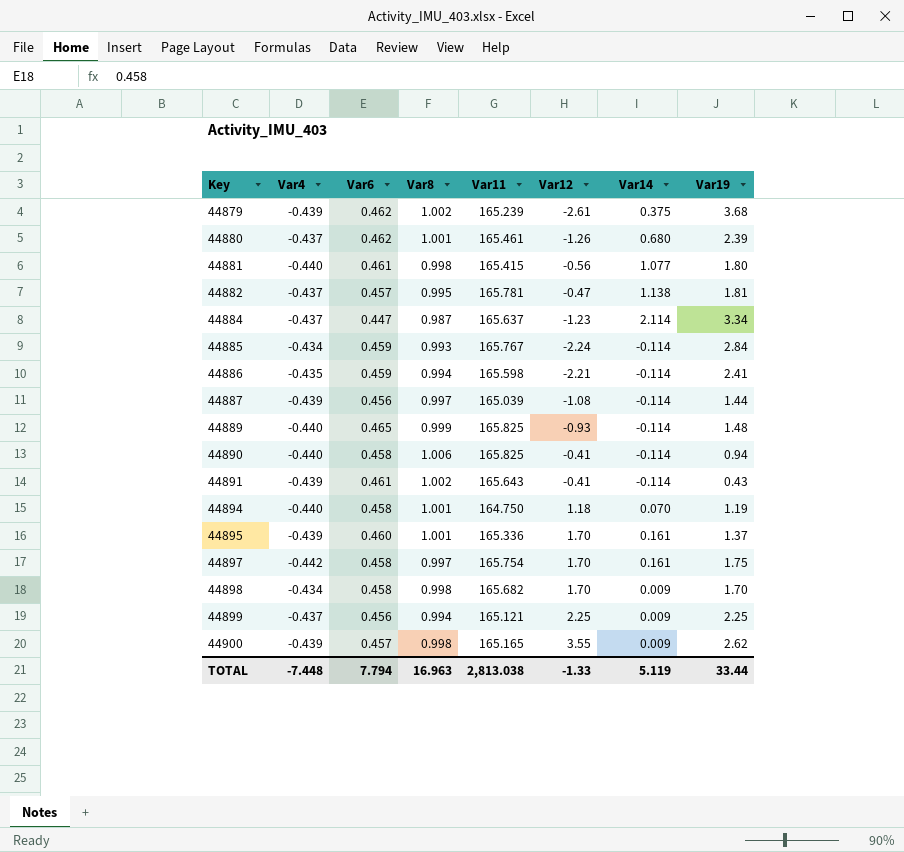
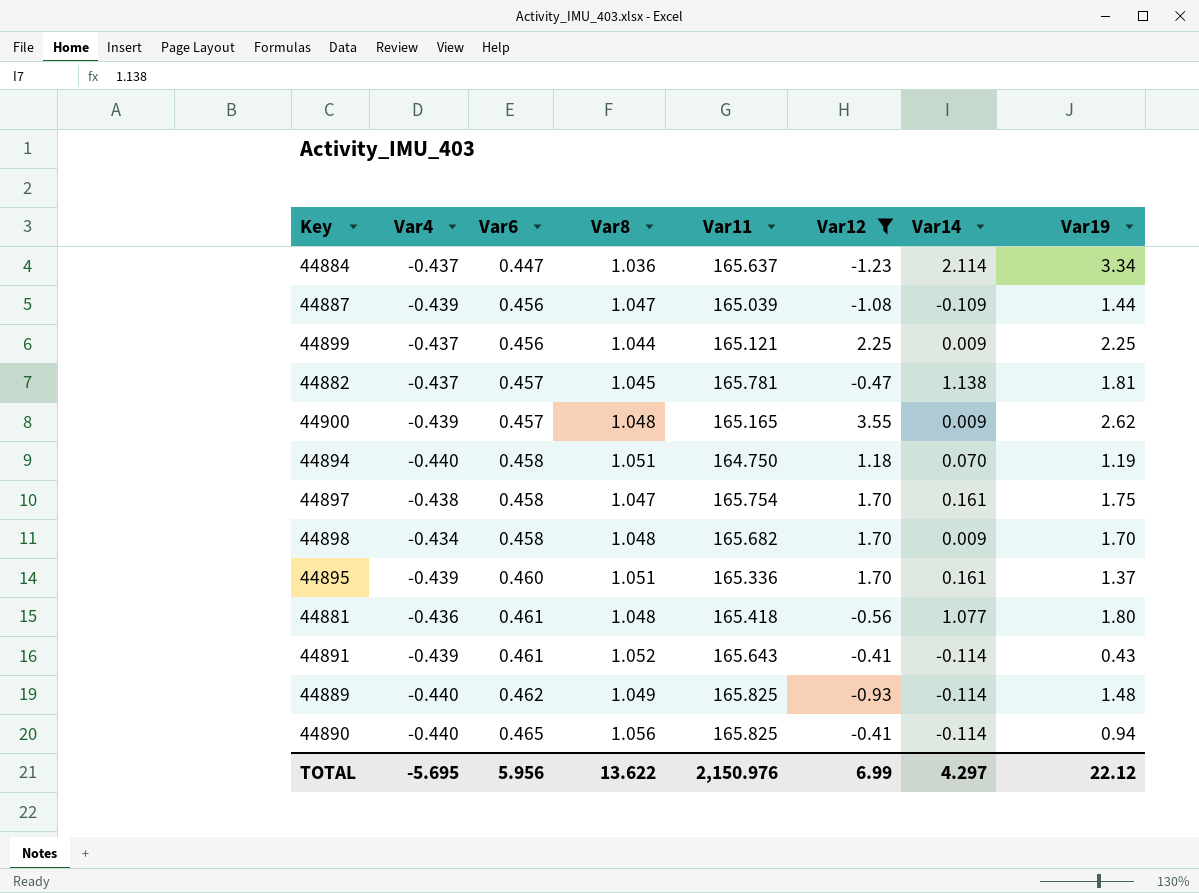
filter: none -> Var12 >= -1.23
row order: Key ascending -> Var6 ascending
44884 | Var8: 0.987 -> 1.036
44887 | Var8: 0.997 -> 1.047
44887 | Var14: -0.114 -> -0.109
44899 | Var8: 0.994 -> 1.044
44882 | Var8: 0.995 -> 1.045
44900 | Var8: 0.998 -> 1.048
44894 | Var8: 1.001 -> 1.051
44897 | Var4: -0.442 -> -0.438
44897 | Var8: 0.997 -> 1.047
44898 | Var8: 0.998 -> 1.048
44895 | Var8: 1.001 -> 1.051
44881 | Var4: -0.440 -> -0.436
44881 | Var8: 0.998 -> 1.048
44881 | Var11: 165.415 -> 165.418
44891 | Var8: 1.002 -> 1.052
44889 | Var6: 0.465 -> 0.462
44889 | Var8: 0.999 -> 1.049
44890 | Var6: 0.458 -> 0.465
44890 | Var8: 1.006 -> 1.056
TOTAL | Var4: -7.448 -> -5.695
TOTAL | Var6: 7.794 -> 5.956
TOTAL | Var8: 16.963 -> 13.622
TOTAL | Var11: 2,813.038 -> 2,150.976
TOTAL | Var12: -1.33 -> 6.99
TOTAL | Var14: 5.119 -> 4.297
TOTAL | Var19: 33.44 -> 22.12

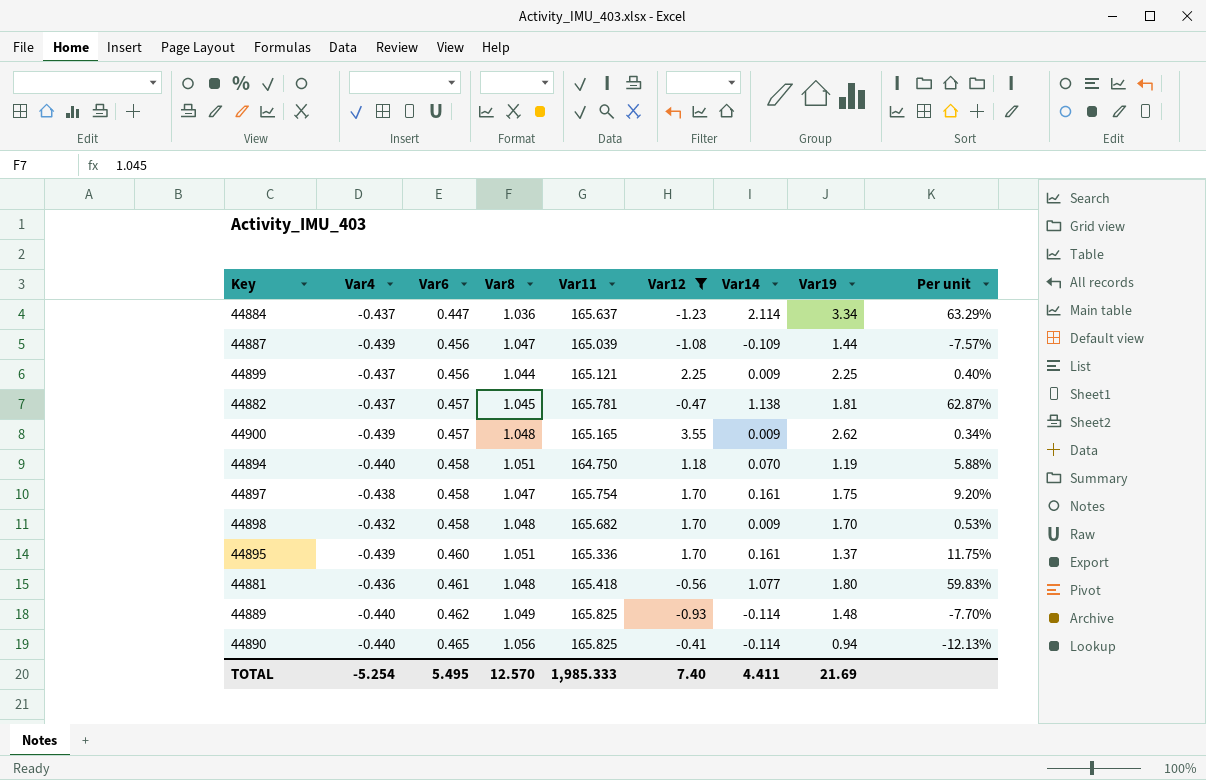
column Per unit | formula: none -> [Var14] / [Var19]
row 44891: -0.439 | 0.461 | 1.052 | 165.643 | -0.41 | -0.114 | 0.43 -> none
44898 | Var4: -0.434 -> -0.432
TOTAL | Var4: -5.695 -> -5.254
TOTAL | Var6: 5.956 -> 5.495
TOTAL | Var8: 13.622 -> 12.570
TOTAL | Var11: 2,150.976 -> 1,985.333
TOTAL | Var12: 6.99 -> 7.40
TOTAL | Var14: 4.297 -> 4.411
TOTAL | Var19: 22.12 -> 21.69

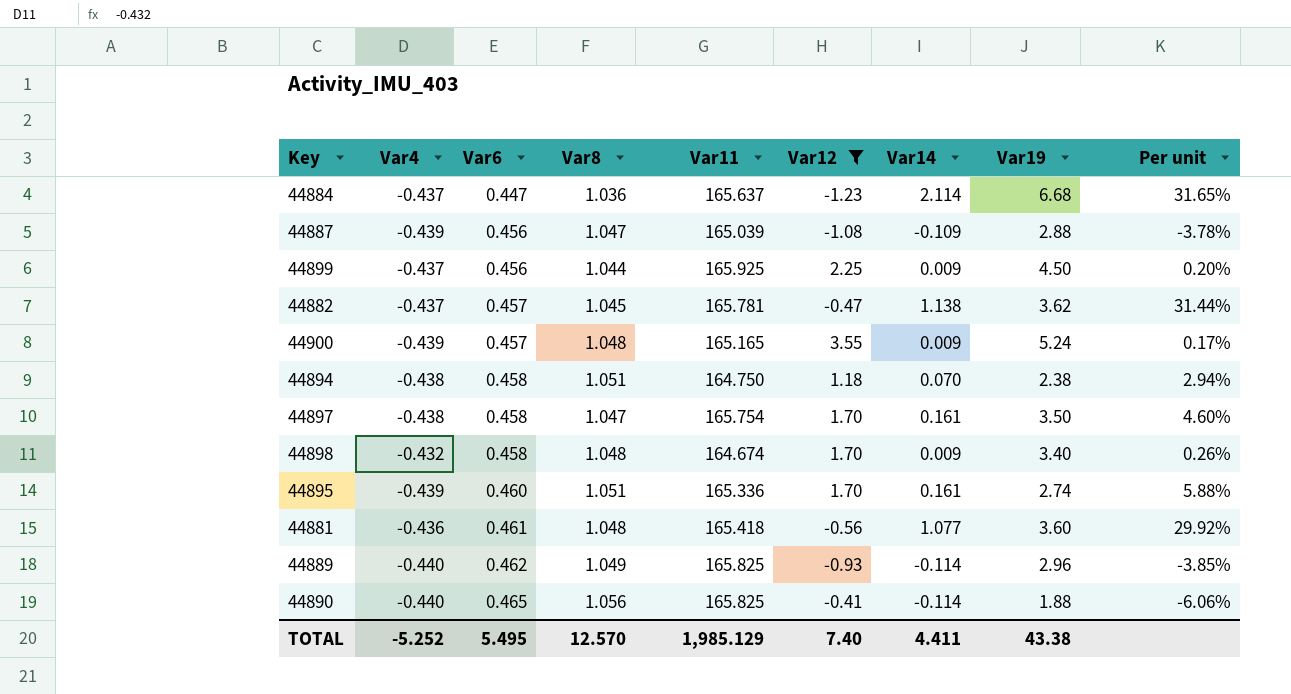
44884 | Var19: 3.34 -> 6.68
44884 | Per unit: 63.29% -> 31.65%
44887 | Var19: 1.44 -> 2.88
44887 | Per unit: -7.57% -> -3.78%
44899 | Var11: 165.121 -> 165.925
44899 | Var19: 2.25 -> 4.50
44899 | Per unit: 0.40% -> 0.20%
44882 | Var19: 1.81 -> 3.62
44882 | Per unit: 62.87% -> 31.44%
44900 | Var19: 2.62 -> 5.24
44900 | Per unit: 0.34% -> 0.17%
44894 | Var4: -0.440 -> -0.438
44894 | Var19: 1.19 -> 2.38
44894 | Per unit: 5.88% -> 2.94%
44897 | Var19: 1.75 -> 3.50
44897 | Per unit: 9.20% -> 4.60%
44898 | Var11: 165.682 -> 164.674
44898 | Var19: 1.70 -> 3.40
44898 | Per unit: 0.53% -> 0.26%
44895 | Var19: 1.37 -> 2.74
44895 | Per unit: 11.75% -> 5.88%
44881 | Var19: 1.80 -> 3.60
44881 | Per unit: 59.83% -> 29.92%
44889 | Var19: 1.48 -> 2.96
44889 | Per unit: -7.70% -> -3.85%
44890 | Var19: 0.94 -> 1.88
44890 | Per unit: -12.13% -> -6.06%
TOTAL | Var4: -5.254 -> -5.252
TOTAL | Var11: 1,985.333 -> 1,985.129
TOTAL | Var19: 21.69 -> 43.38

